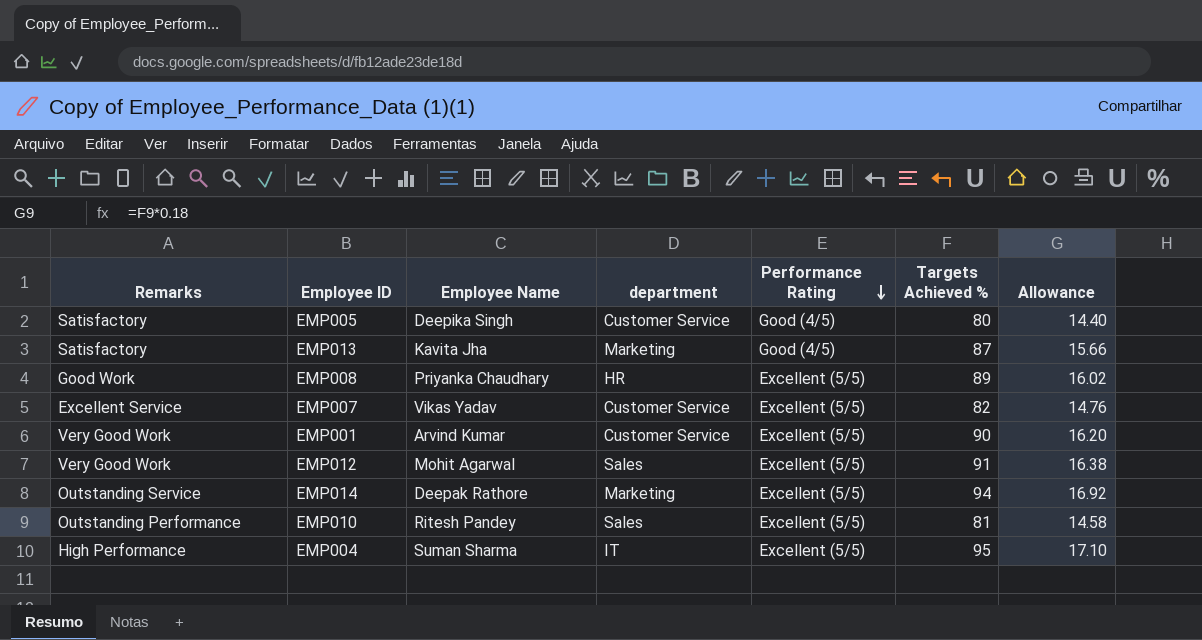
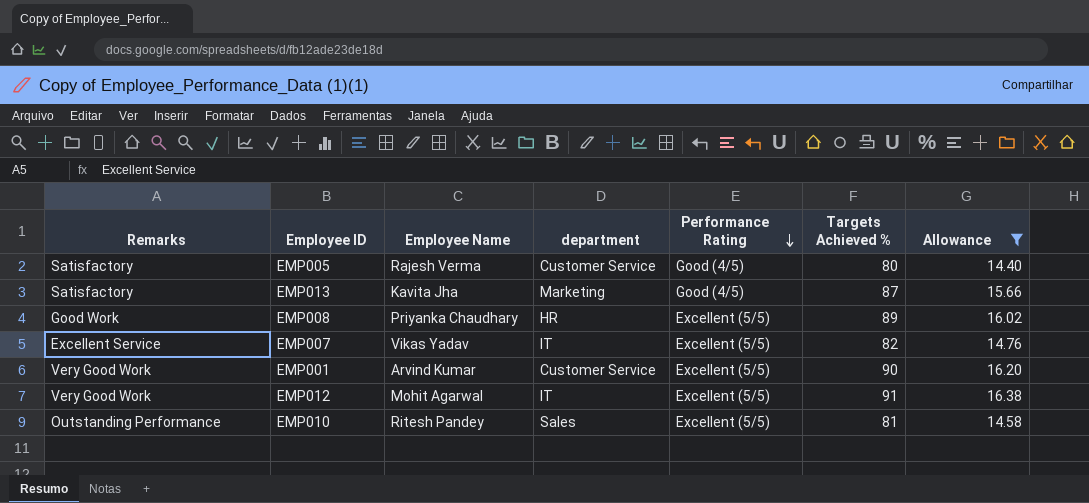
filter: none -> Allowance <= 16.38
EMP005 | Employee Name: Deepika Singh -> Rajesh Verma
EMP007 | department: Customer Service -> IT
EMP012 | department: Sales -> IT

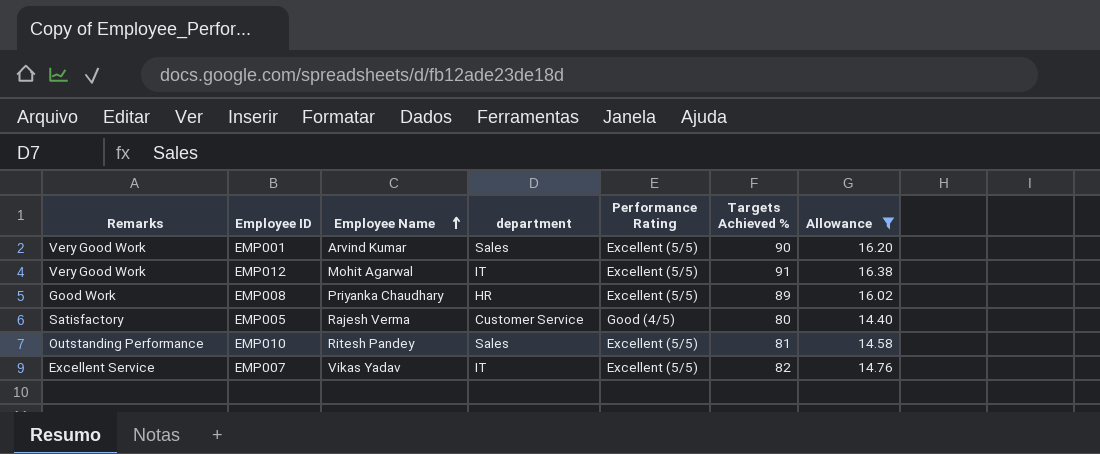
row order: Performance Rating descending -> Employee Name ascending
row EMP013: Satisfactory | Kavita Jha | Marketing | Good (4/5) | 87 | 15.66 -> none
EMP001 | department: Customer Service -> Sales

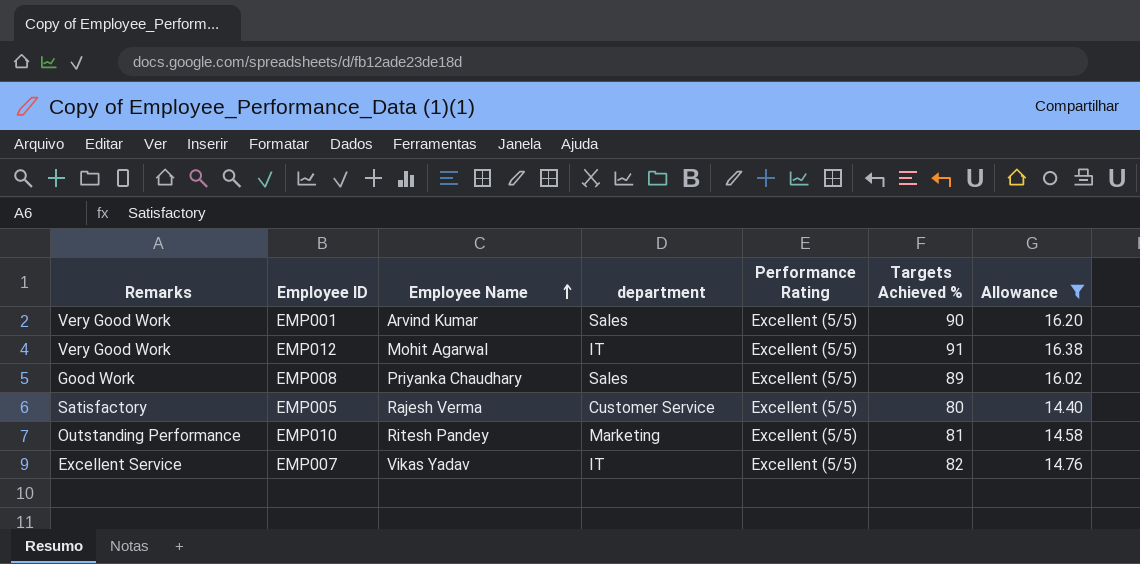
EMP008 | department: HR -> Sales
EMP005 | Performance Rating: Good (4/5) -> Excellent (5/5)
EMP010 | department: Sales -> Marketing

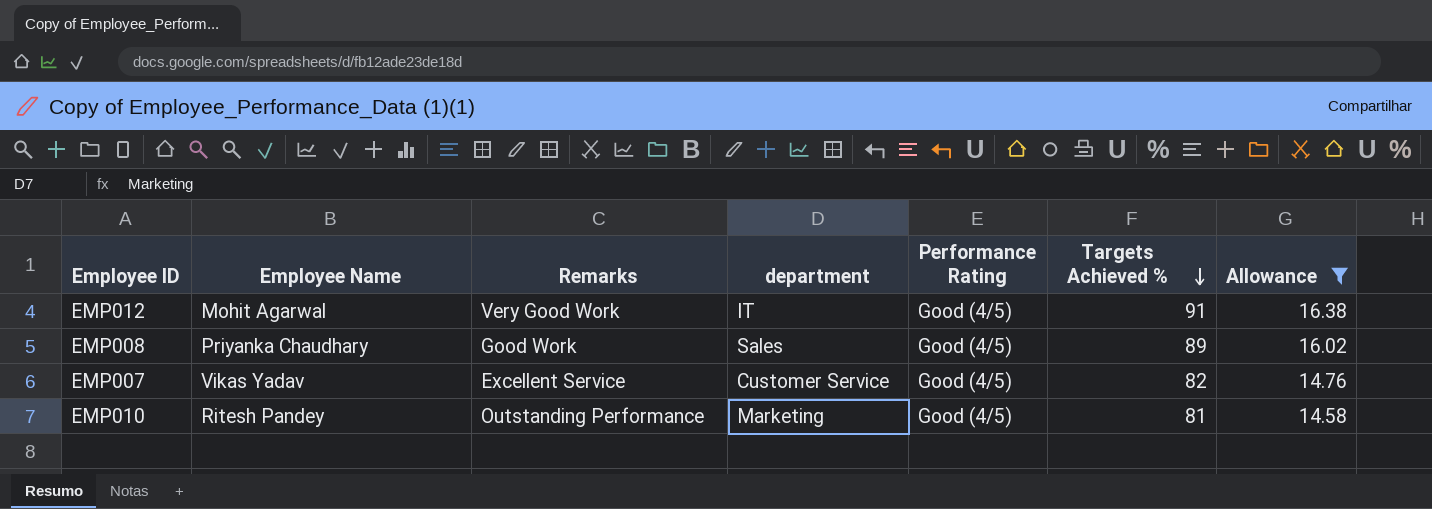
row order: Employee Name ascending -> Targets Achieved % descending
column Remarks | position: 1 -> 3
row EMP001: Very Good Work | Arvind Kumar | Sales | Excellent (5/5) | 90 | 16.20 -> none
row EMP005: Satisfactory | Rajesh Verma | Customer Service | Excellent (5/5) | 80 | 14.40 -> none
EMP012 | Performance Rating: Excellent (5/5) -> Good (4/5)
EMP008 | Performance Rating: Excellent (5/5) -> Good (4/5)
EMP007 | department: IT -> Customer Service
EMP007 | Performance Rating: Excellent (5/5) -> Good (4/5)
EMP010 | Performance Rating: Excellent (5/5) -> Good (4/5)

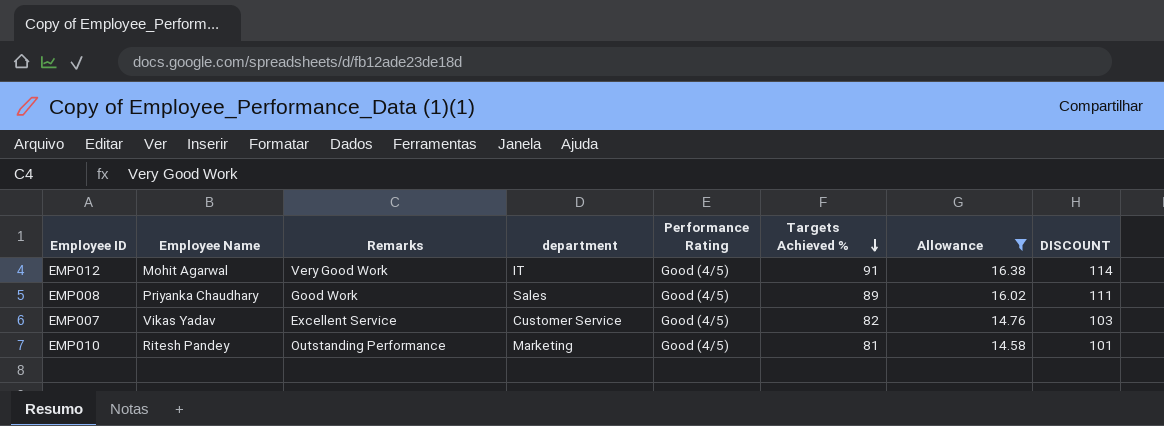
column DISCOUNT | formula: none -> [Targets Achieved %] * 1.25

